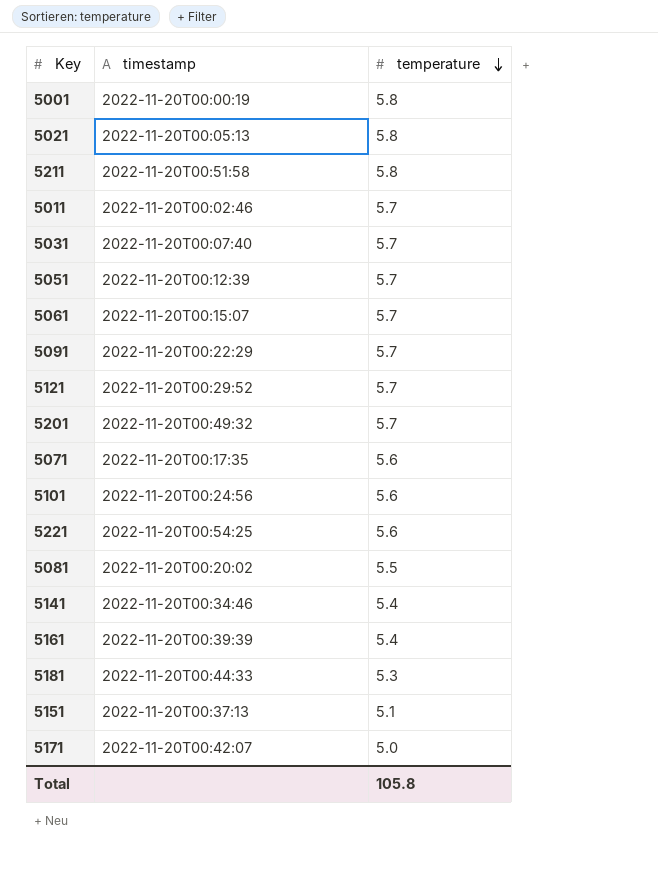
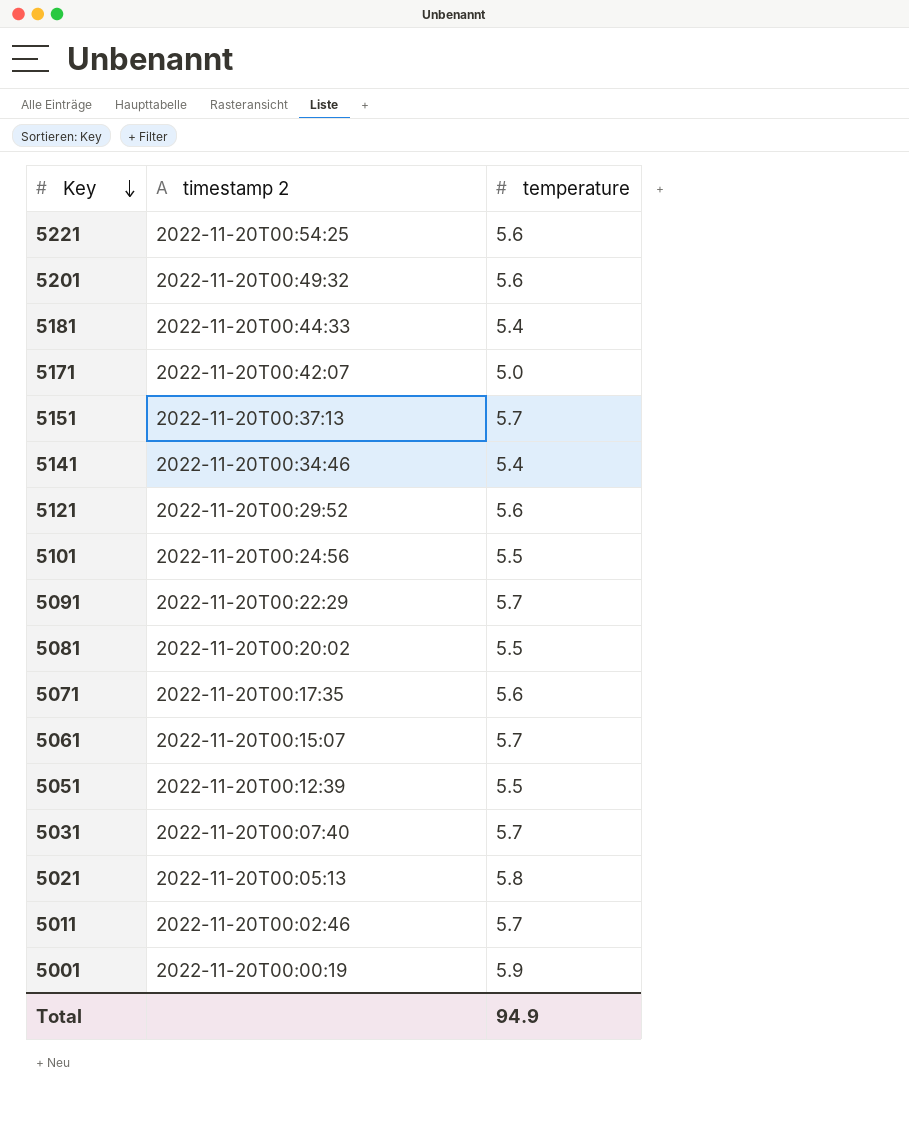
row order: temperature descending -> Key descending
column name: timestamp -> timestamp 2
row 5211: 2022-11-20T00:51:58 | 5.8 -> none
row 5161: 2022-11-20T00:39:39 | 5.4 -> none
5201 | temperature: 5.7 -> 5.6
5181 | temperature: 5.3 -> 5.4
5151 | temperature: 5.1 -> 5.7
5121 | temperature: 5.7 -> 5.6
5101 | temperature: 5.6 -> 5.5
5051 | temperature: 5.7 -> 5.5
5001 | temperature: 5.8 -> 5.9
Total | temperature: 105.8 -> 94.9

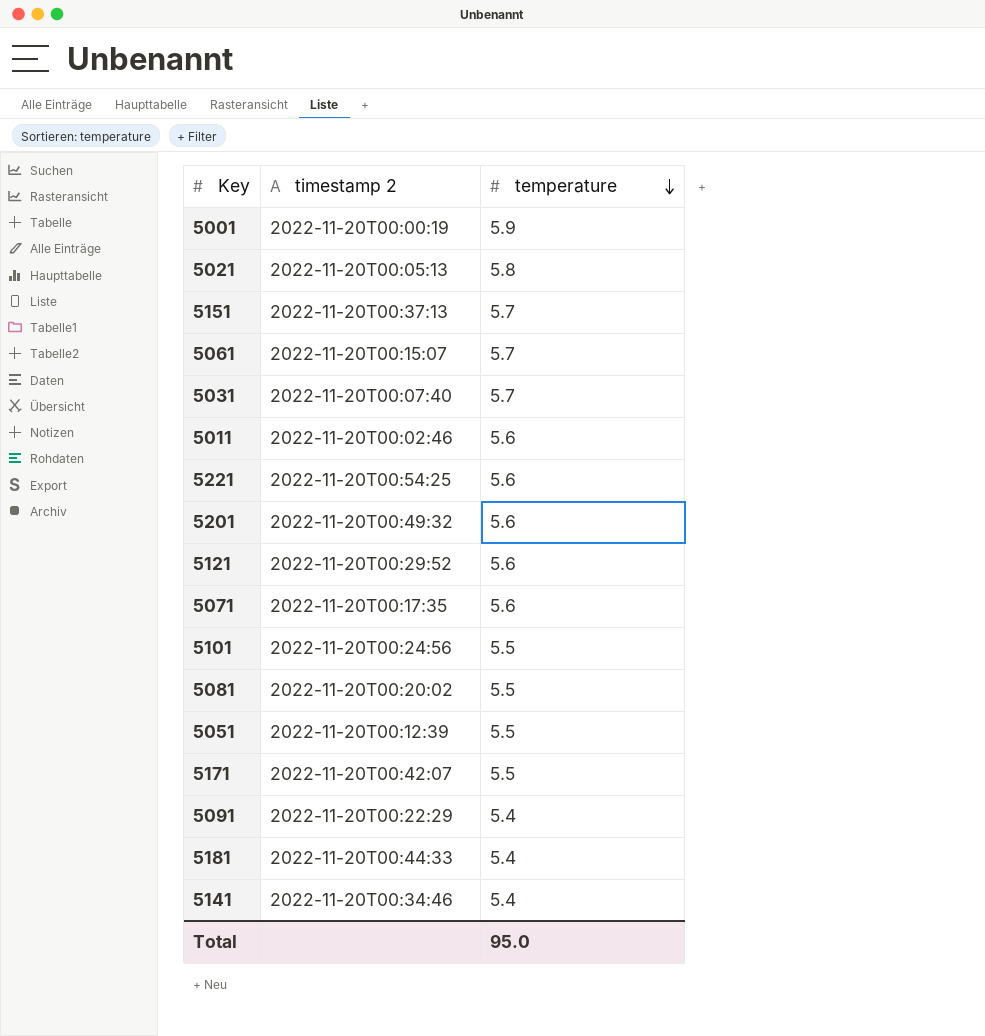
row order: Key descending -> temperature descending
5011 | temperature: 5.7 -> 5.6
5171 | temperature: 5.0 -> 5.5
5091 | temperature: 5.7 -> 5.4
Total | temperature: 94.9 -> 95.0

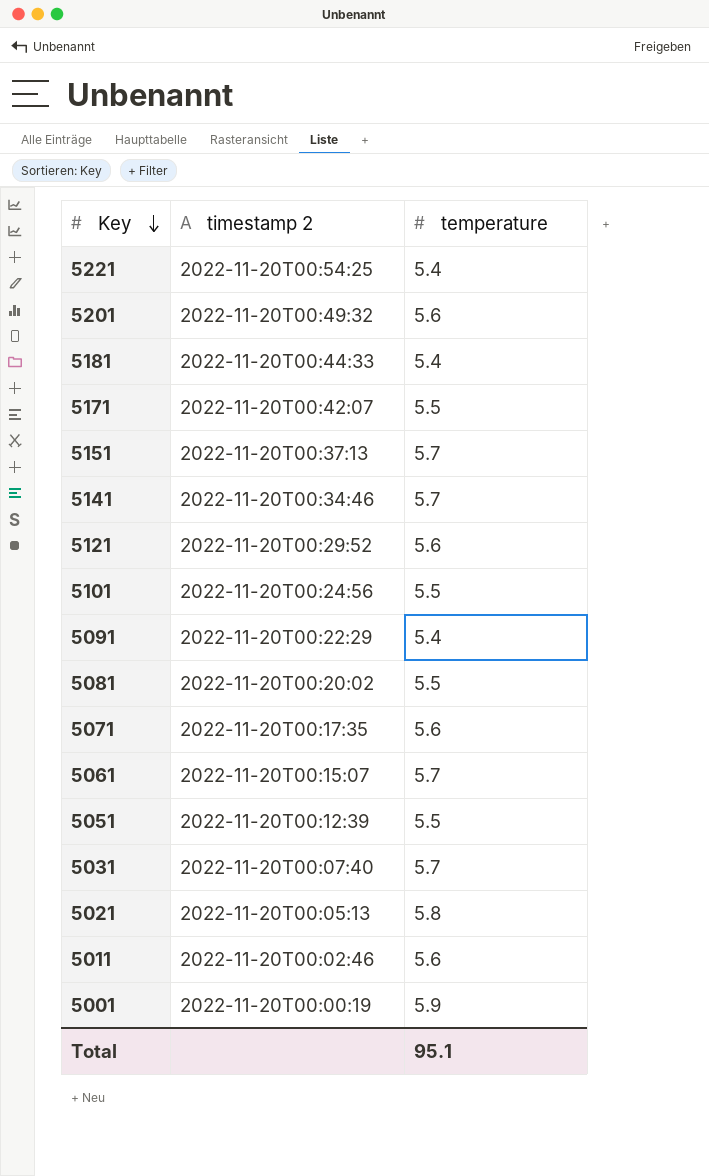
row order: temperature descending -> Key descending
5221 | temperature: 5.6 -> 5.4
5141 | temperature: 5.4 -> 5.7
Total | temperature: 95.0 -> 95.1

